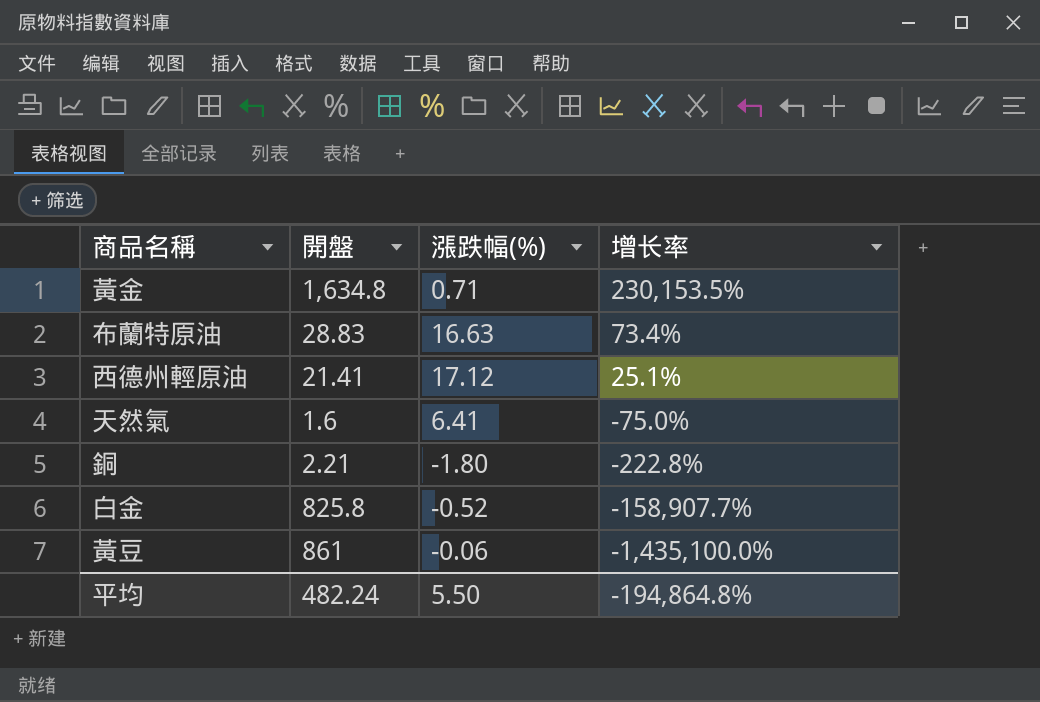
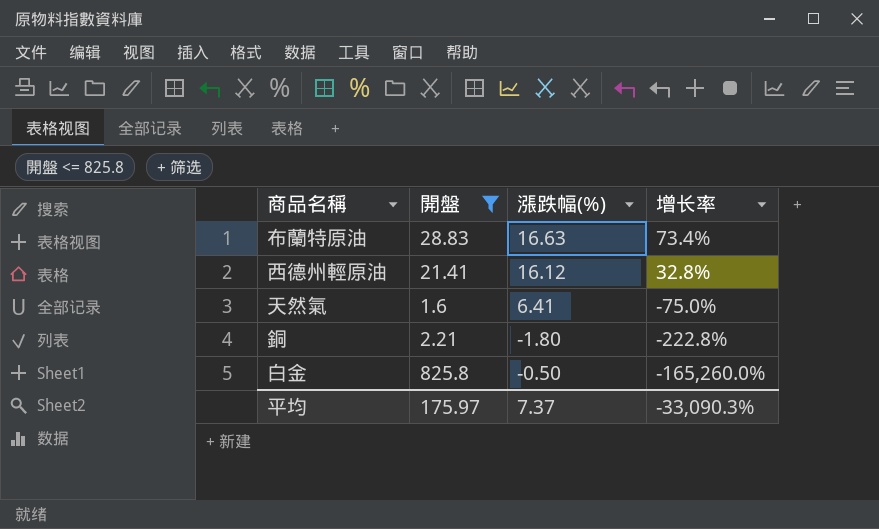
filter: none -> 開盤 <= 825.8
西德州輕原油 | 漲跌幅(%): 17.12 -> 16.12
西德州輕原油 | 增长率: 25.1% -> 32.8%
白金 | 漲跌幅(%): -0.52 -> -0.50
白金 | 增长率: -158,907.7% -> -165,260.0%
平均 | 開盤: 482.24 -> 175.97
平均 | 漲跌幅(%): 5.50 -> 7.37
平均 | 增长率: -194,864.8% -> -33,090.3%

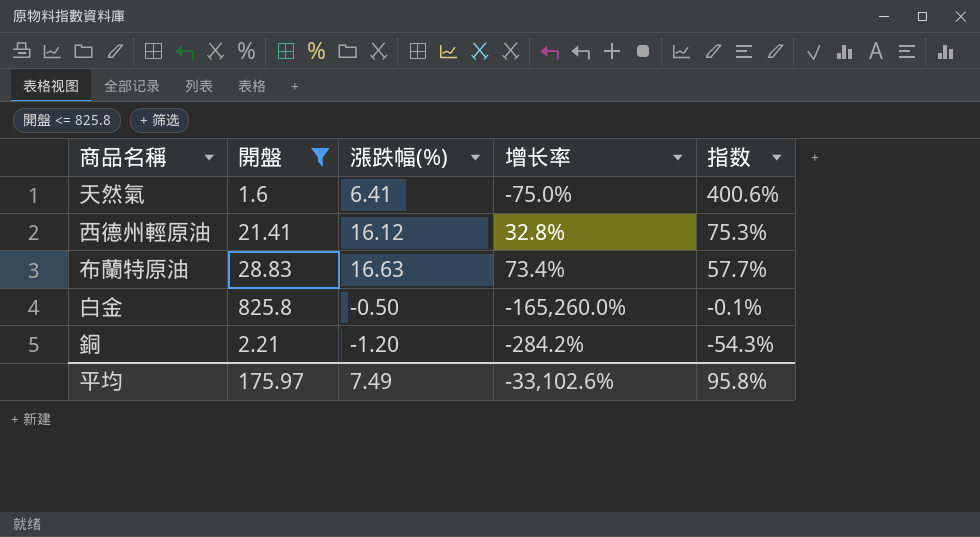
row order: 增长率 descending -> 指数 descending
column 指数 | formula: none -> [漲跌幅(%)] / [開盤]
銅 | 漲跌幅(%): -1.80 -> -1.20
銅 | 增长率: -222.8% -> -284.2%
平均 | 漲跌幅(%): 7.37 -> 7.49
平均 | 增长率: -33,090.3% -> -33,102.6%

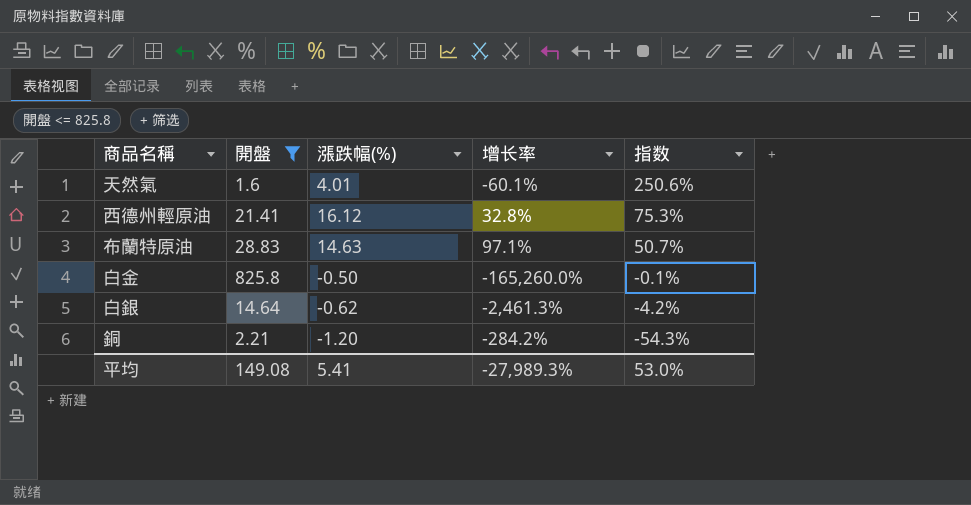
天然氣 | 漲跌幅(%): 6.41 -> 4.01
天然氣 | 增长率: -75.0% -> -60.1%
天然氣 | 指数: 400.6% -> 250.6%
布蘭特原油 | 漲跌幅(%): 16.63 -> 14.63
布蘭特原油 | 增长率: 73.4% -> 97.1%
布蘭特原油 | 指数: 57.7% -> 50.7%
row 白銀: none -> 14.64 | -0.62 | -2,461.3% | -4.2%
平均 | 開盤: 175.97 -> 149.08
平均 | 漲跌幅(%): 7.49 -> 5.41
平均 | 增长率: -33,102.6% -> -27,989.3%
平均 | 指数: 95.8% -> 53.0%

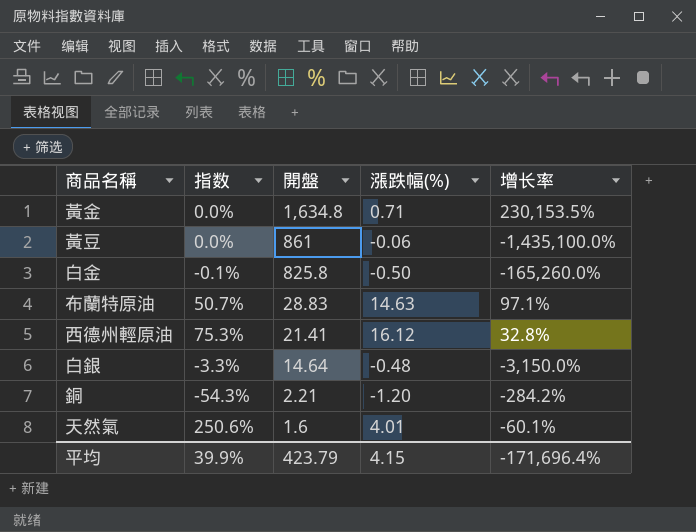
filter: 開盤 <= 825.8 -> none
row order: 指数 descending -> 開盤 descending
column 指数 | position: 5 -> 2
白銀 | 指数: -4.2% -> -3.3%
白銀 | 漲跌幅(%): -0.62 -> -0.48
白銀 | 增长率: -2,461.3% -> -3,150.0%
平均 | 指数: 53.0% -> 39.9%
平均 | 開盤: 149.08 -> 423.79
平均 | 漲跌幅(%): 5.41 -> 4.15
平均 | 增长率: -27,989.3% -> -171,696.4%

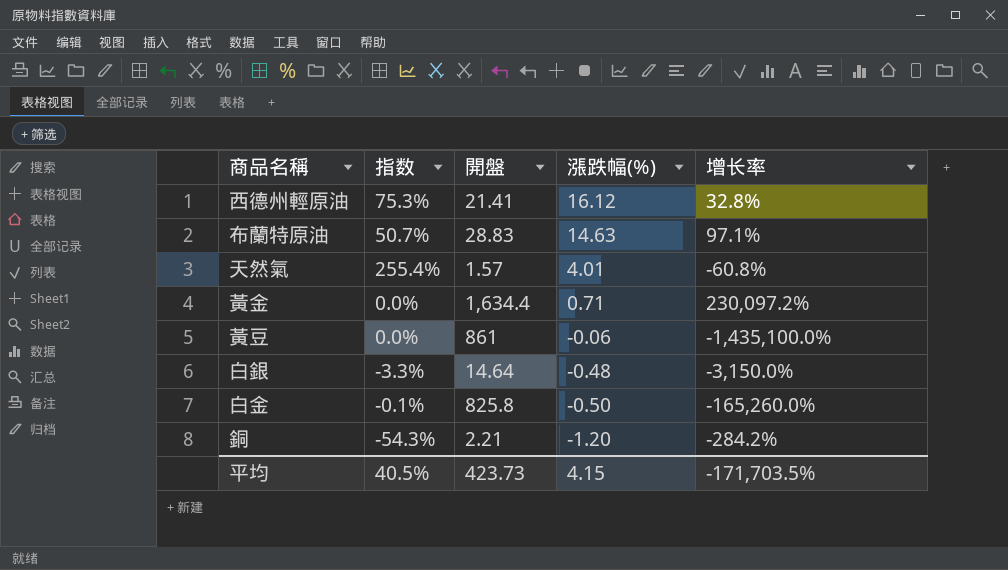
row order: 開盤 descending -> 漲跌幅(%) descending
天然氣 | 指数: 250.6% -> 255.4%
天然氣 | 開盤: 1.6 -> 1.57
天然氣 | 增长率: -60.1% -> -60.8%
黃金 | 開盤: 1,634.8 -> 1,634.4
黃金 | 增长率: 230,153.5% -> 230,097.2%
平均 | 指数: 39.9% -> 40.5%
平均 | 開盤: 423.79 -> 423.73
平均 | 增长率: -171,696.4% -> -171,703.5%

